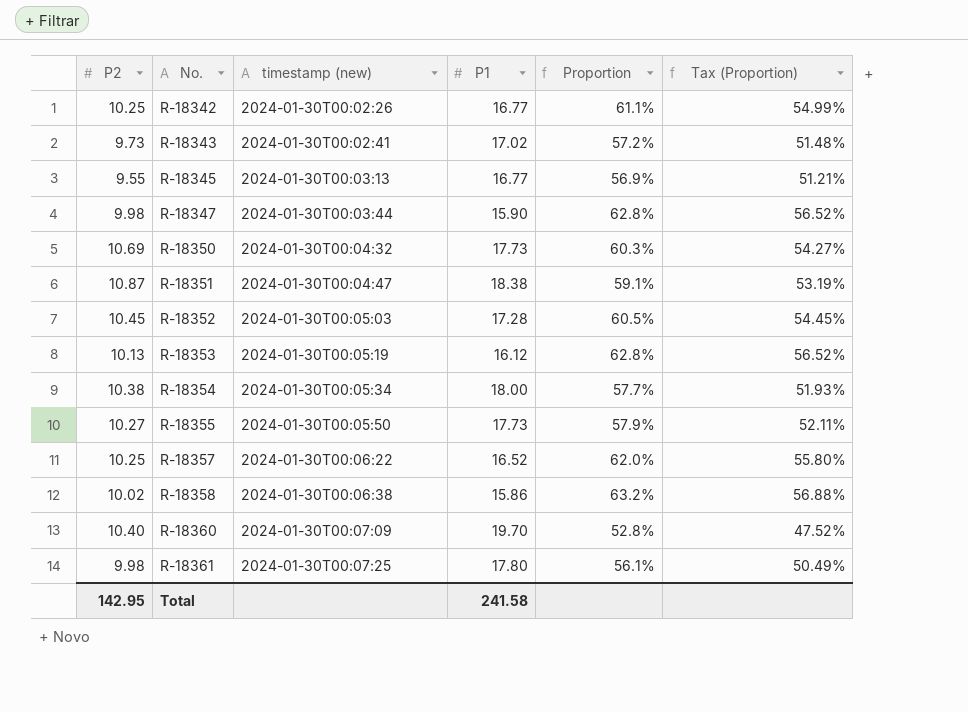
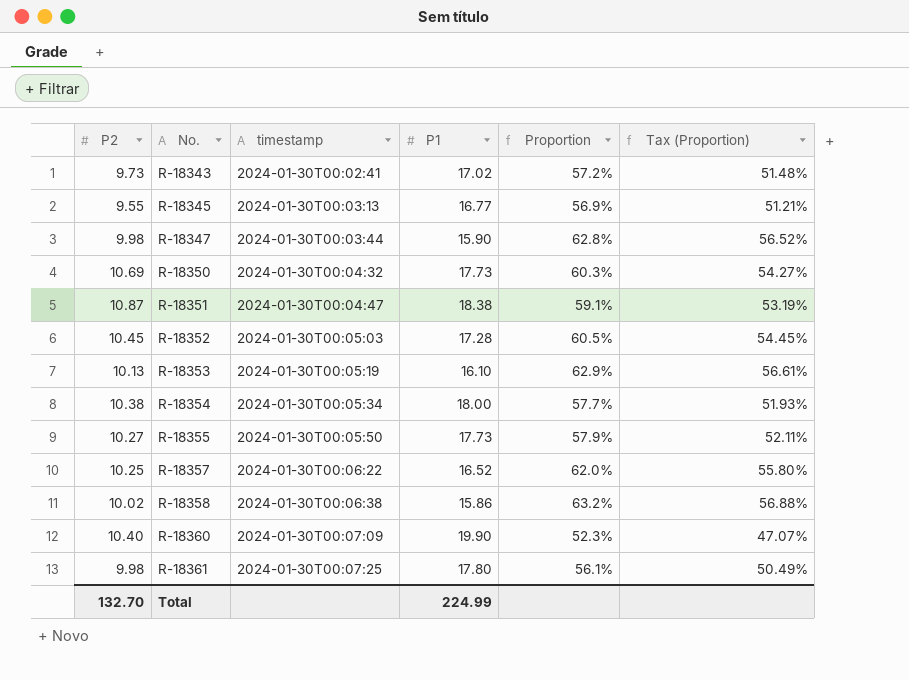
column name: timestamp (new) -> timestamp
row R-18342: 10.25 | 2024-01-30T00:02:26 | 16.77 | 61.1% | 54.99% -> none
R-18353 | P1: 16.12 -> 16.10
R-18353 | Proportion: 62.8% -> 62.9%
R-18353 | Tax (Proportion): 56.52% -> 56.61%
R-18360 | P1: 19.70 -> 19.90
R-18360 | Proportion: 52.8% -> 52.3%
R-18360 | Tax (Proportion): 47.52% -> 47.07%
Total | P2: 142.95 -> 132.70
Total | P1: 241.58 -> 224.99

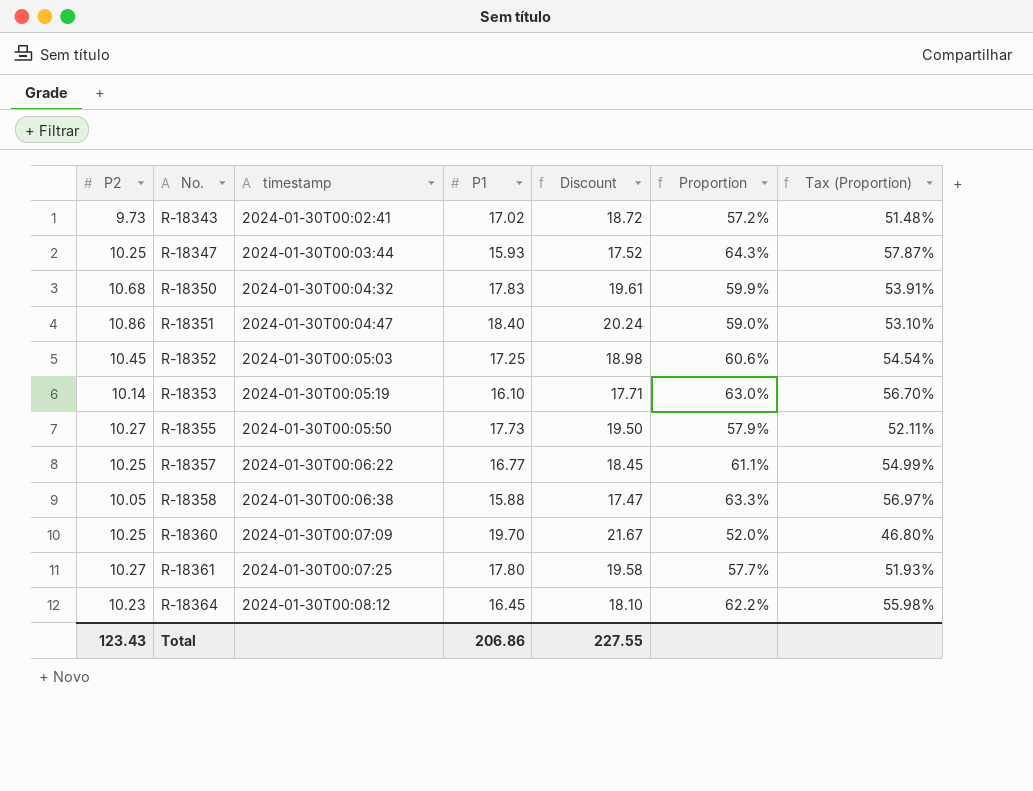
column Discount | formula: none -> [P1] * 1.1
row R-18345: 9.55 | 2024-01-30T00:03:13 | 16.77 | 56.9% | 51.21% -> none
row R-18354: 10.38 | 2024-01-30T00:05:34 | 18.00 | 57.7% | 51.93% -> none
R-18347 | P2: 9.98 -> 10.25
R-18347 | P1: 15.90 -> 15.93
R-18347 | Proportion: 62.8% -> 64.3%
R-18347 | Tax (Proportion): 56.52% -> 57.87%
R-18350 | P2: 10.69 -> 10.68
R-18350 | P1: 17.73 -> 17.83
R-18350 | Proportion: 60.3% -> 59.9%
R-18350 | Tax (Proportion): 54.27% -> 53.91%
R-18351 | P2: 10.87 -> 10.86
R-18351 | P1: 18.38 -> 18.40
R-18351 | Proportion: 59.1% -> 59.0%
R-18351 | Tax (Proportion): 53.19% -> 53.10%
R-18352 | P1: 17.28 -> 17.25
R-18352 | Proportion: 60.5% -> 60.6%
R-18352 | Tax (Proportion): 54.45% -> 54.54%
R-18353 | P2: 10.13 -> 10.14
R-18353 | Proportion: 62.9% -> 63.0%
R-18353 | Tax (Proportion): 56.61% -> 56.70%
R-18357 | P1: 16.52 -> 16.77
R-18357 | Proportion: 62.0% -> 61.1%
R-18357 | Tax (Proportion): 55.80% -> 54.99%
R-18358 | P2: 10.02 -> 10.05
R-18358 | P1: 15.86 -> 15.88
R-18358 | Proportion: 63.2% -> 63.3%
R-18358 | Tax (Proportion): 56.88% -> 56.97%
R-18360 | P2: 10.40 -> 10.25
R-18360 | P1: 19.90 -> 19.70
R-18360 | Proportion: 52.3% -> 52.0%
R-18360 | Tax (Proportion): 47.07% -> 46.80%
R-18361 | P2: 9.98 -> 10.27
R-18361 | Proportion: 56.1% -> 57.7%
R-18361 | Tax (Proportion): 50.49% -> 51.93%
row R-18364: none -> 10.23 | 2024-01-30T00:08:12 | 16.45 | 18.10 | 62.2% | 55.98%
Total | P2: 132.70 -> 123.43
Total | P1: 224.99 -> 206.86

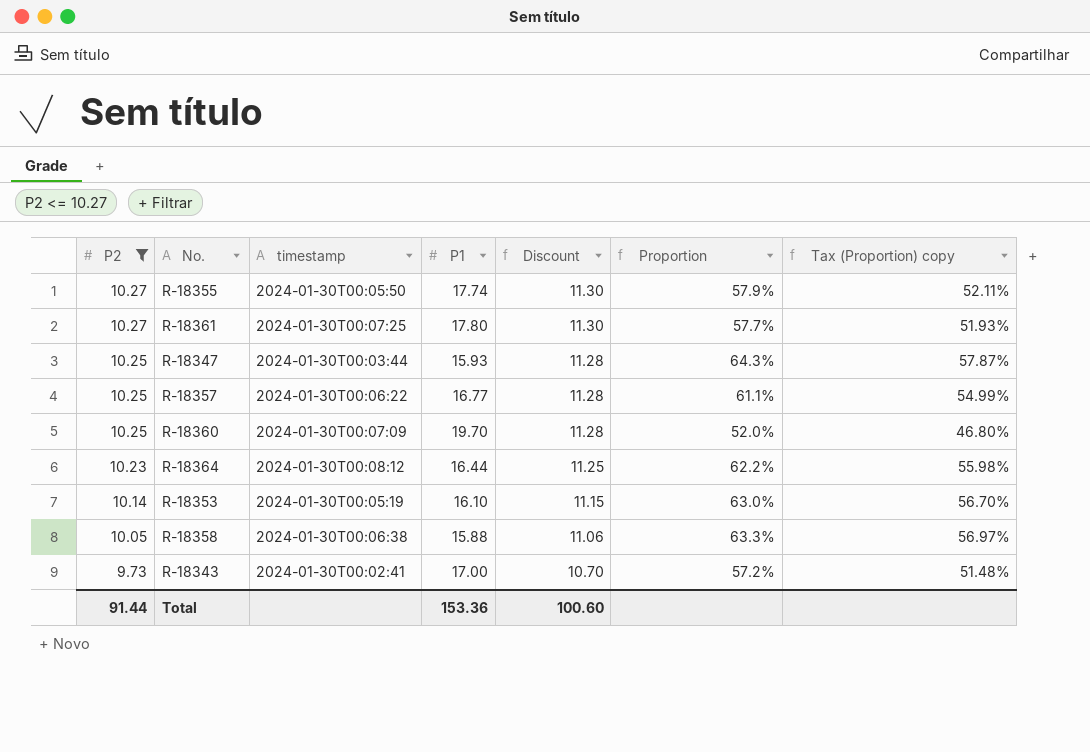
filter: none -> P2 <= 10.27
row order: No. ascending -> P2 descending
column Discount | formula: [P1] * 1.1 -> [P2] * 1.1
column name: Tax (Proportion) -> Tax (Proportion) copy
R-18355 | P1: 17.73 -> 17.74
R-18364 | P1: 16.45 -> 16.44
R-18343 | P1: 17.02 -> 17.00
Total | P2: 123.43 -> 91.44
Total | P1: 206.86 -> 153.36
Total | Discount: 227.55 -> 100.60

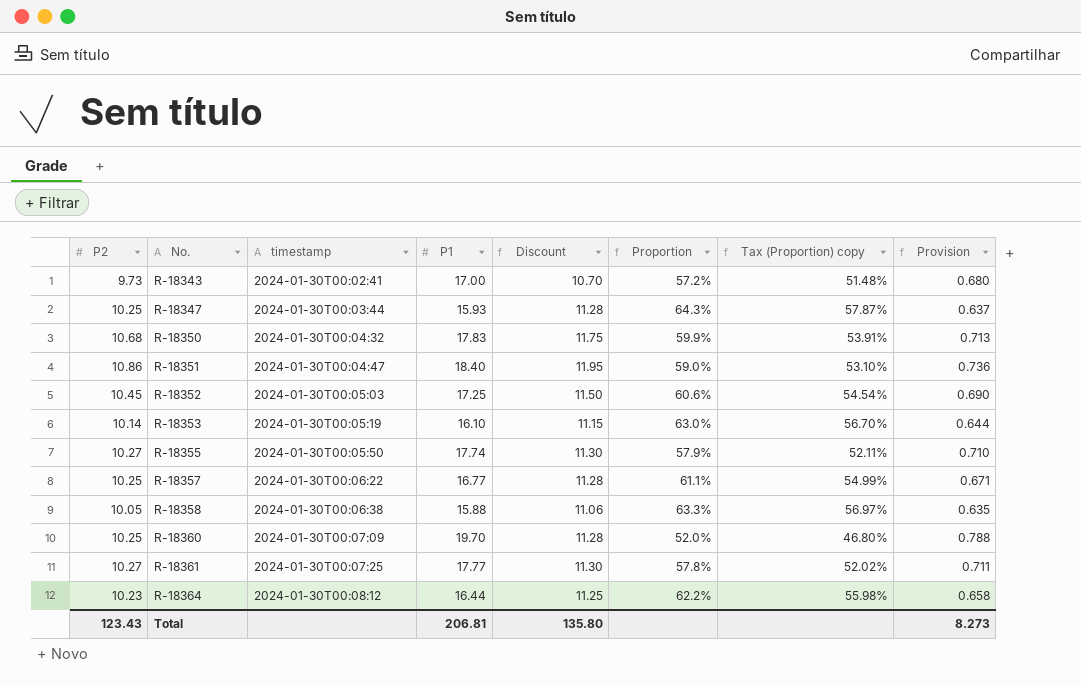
filter: P2 <= 10.27 -> none
row order: P2 descending -> No. ascending
column Provision | formula: none -> [P1] * 0.04
R-18361 | P1: 17.80 -> 17.77
R-18361 | Proportion: 57.7% -> 57.8%
R-18361 | Tax (Proportion) copy: 51.93% -> 52.02%
Total | P2: 91.44 -> 123.43
Total | P1: 153.36 -> 206.81
Total | Discount: 100.60 -> 135.80

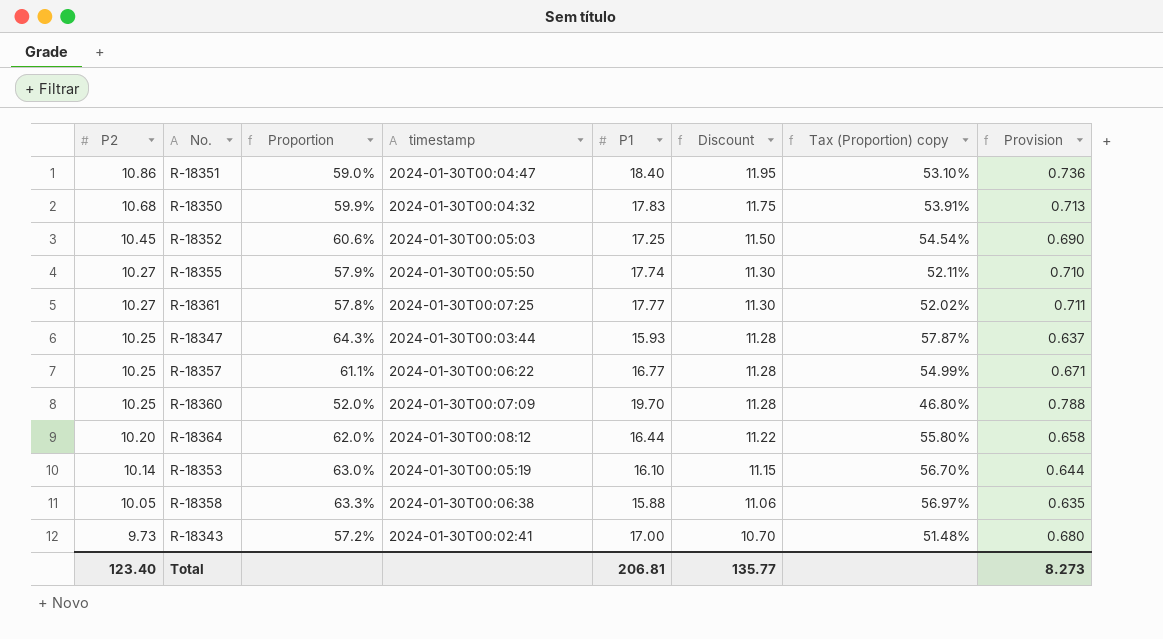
row order: No. ascending -> P2 descending
column Proportion | position: 6 -> 3
R-18364 | P2: 10.23 -> 10.20
R-18364 | Proportion: 62.2% -> 62.0%
R-18364 | Discount: 11.25 -> 11.22
R-18364 | Tax (Proportion) copy: 55.98% -> 55.80%
Total | P2: 123.43 -> 123.40
Total | Discount: 135.80 -> 135.77

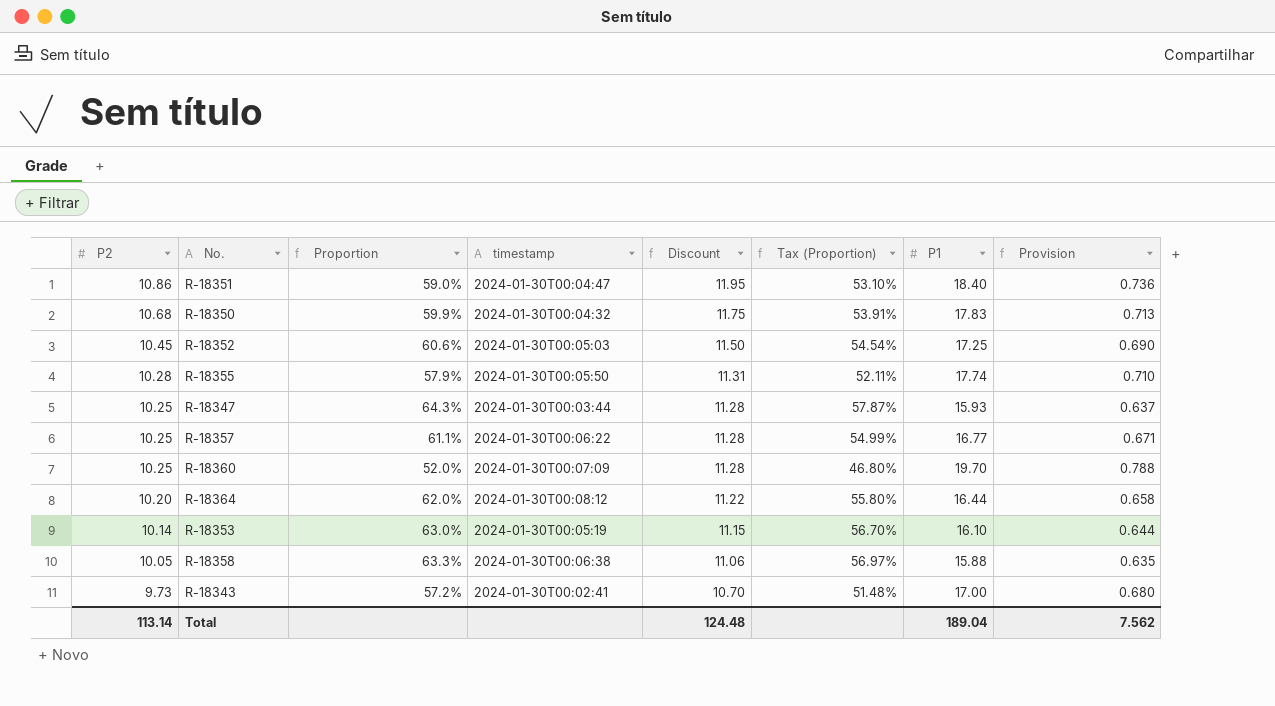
column name: Tax (Proportion) copy -> Tax (Proportion)
column P1 | position: 5 -> 7
row R-18361: 10.27 | 57.8% | 2024-01-30T00:07:25 | 17.77 | 11.30 | 52.02% | 0.711 -> none
R-18355 | P2: 10.27 -> 10.28
R-18355 | Discount: 11.30 -> 11.31
Total | P2: 123.40 -> 113.14
Total | Discount: 135.77 -> 124.48
Total | P1: 206.81 -> 189.04
Total | Provision: 8.273 -> 7.562

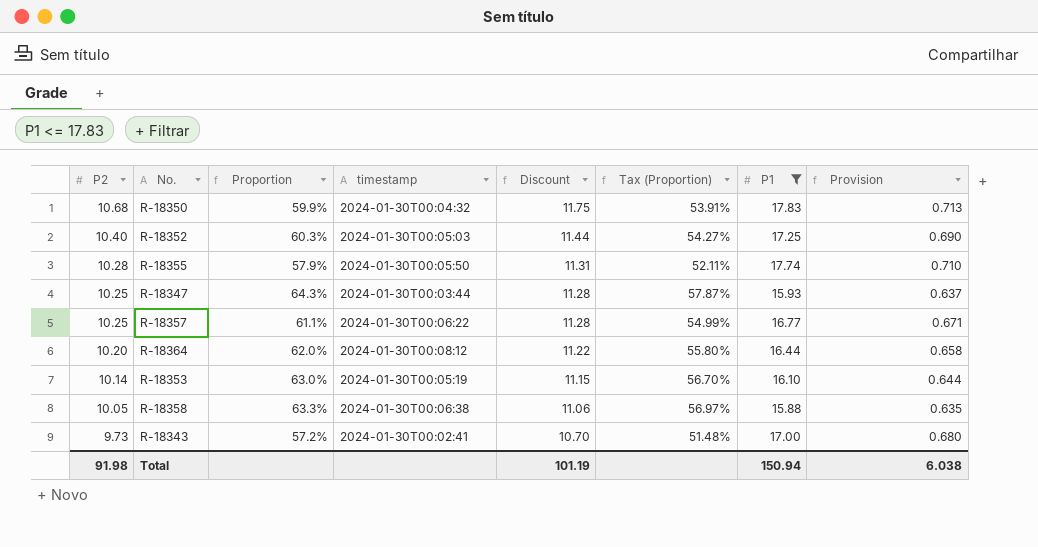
filter: none -> P1 <= 17.83
R-18352 | P2: 10.45 -> 10.40
R-18352 | Proportion: 60.6% -> 60.3%
R-18352 | Discount: 11.50 -> 11.44
R-18352 | Tax (Proportion): 54.54% -> 54.27%
Total | P2: 113.14 -> 91.98
Total | Discount: 124.48 -> 101.19
Total | P1: 189.04 -> 150.94
Total | Provision: 7.562 -> 6.038

